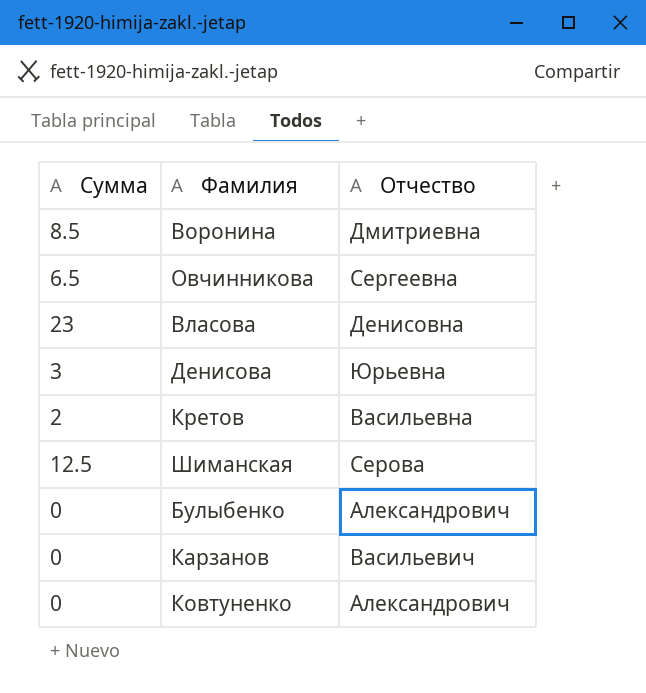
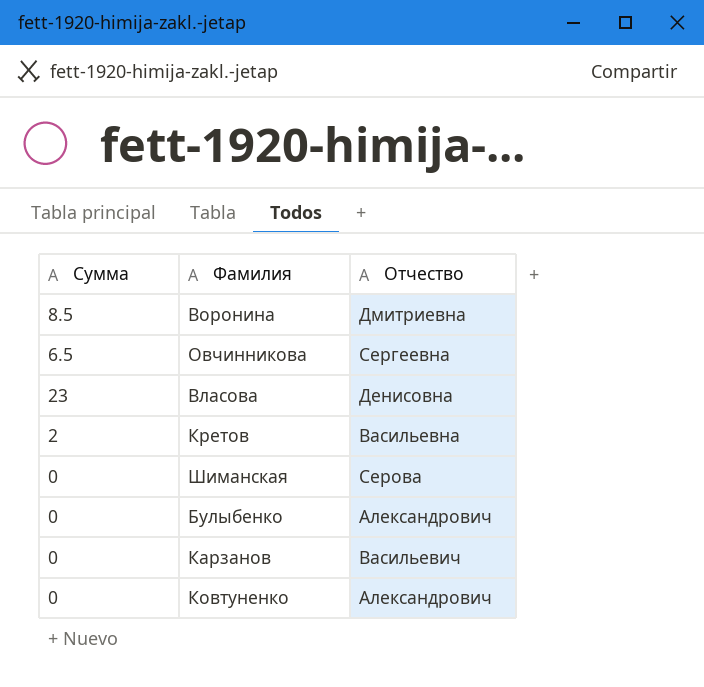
row Денисова: 3 | Юрьевна -> none
Шиманская | Сумма: 12.5 -> 0

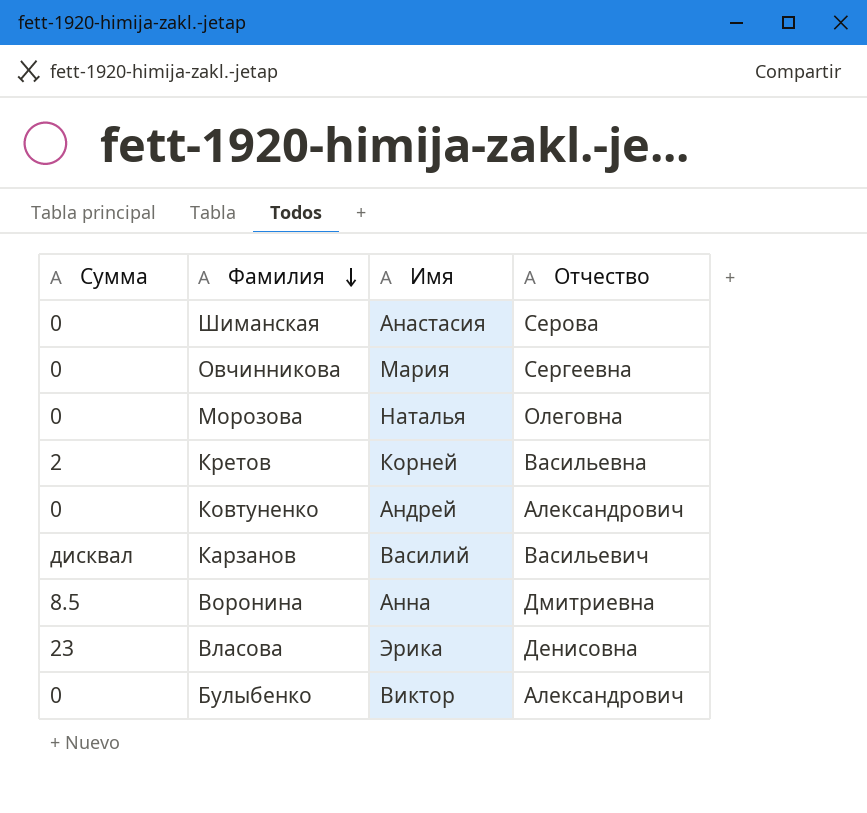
row order: none -> Фамилия descending
column Имя | position: none -> 3
Овчинникова | Сумма: 6.5 -> 0
row Морозова: none -> 0 | Наталья | Олеговна
Карзанов | Сумма: 0 -> дисквал

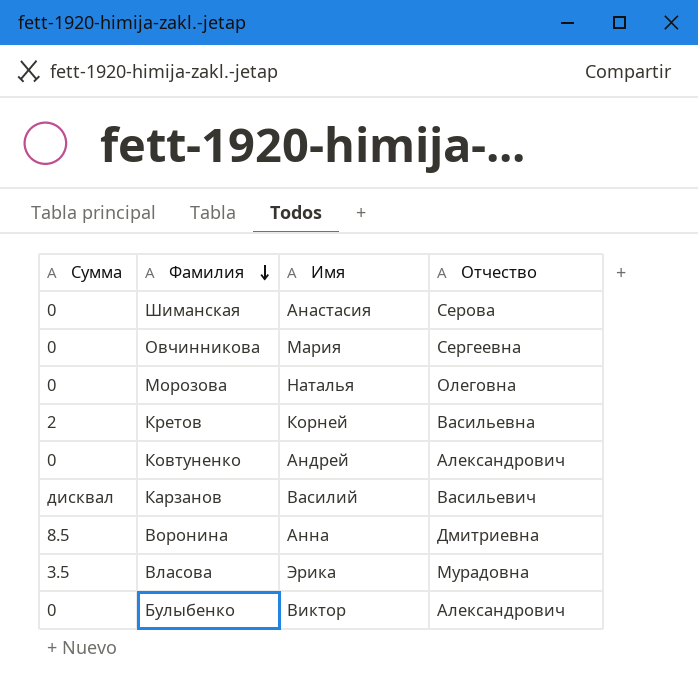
Власова | Сумма: 23 -> 3.5
Власова | Отчество: Денисовна -> Мурадовна

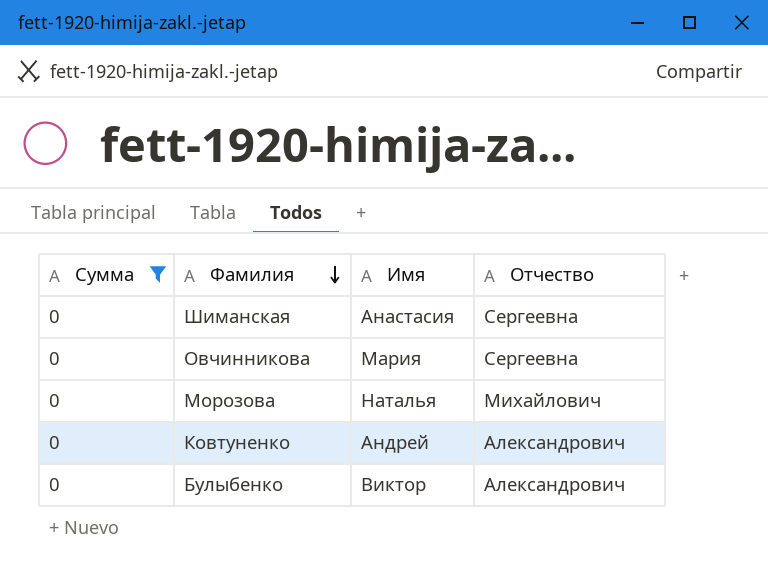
filter: none -> Сумма = 0
Шиманская | Отчество: Серова -> Сергеевна
Морозова | Отчество: Олеговна -> Михайлович

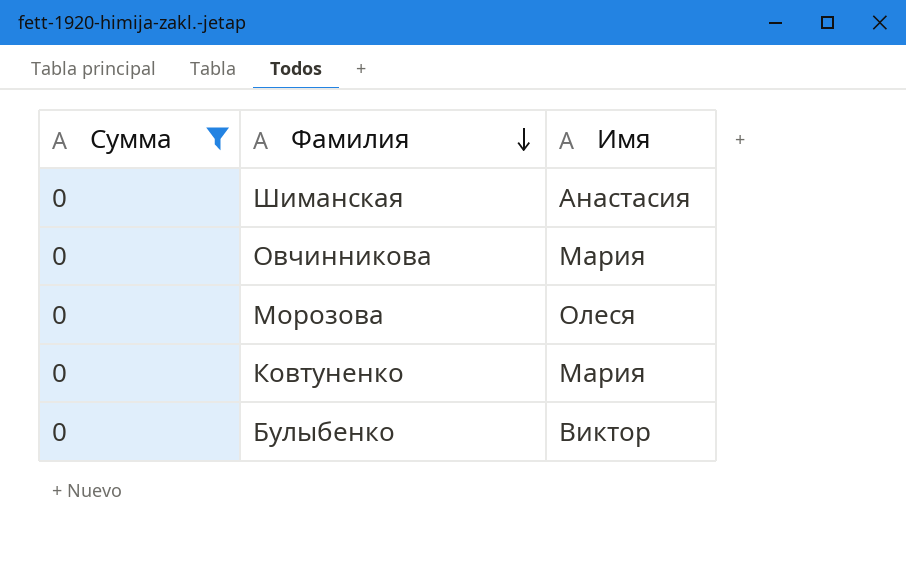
column Отчество | position: 4 -> none
Морозова | Имя: Наталья -> Олеся
Ковтуненко | Имя: Андрей -> Мария

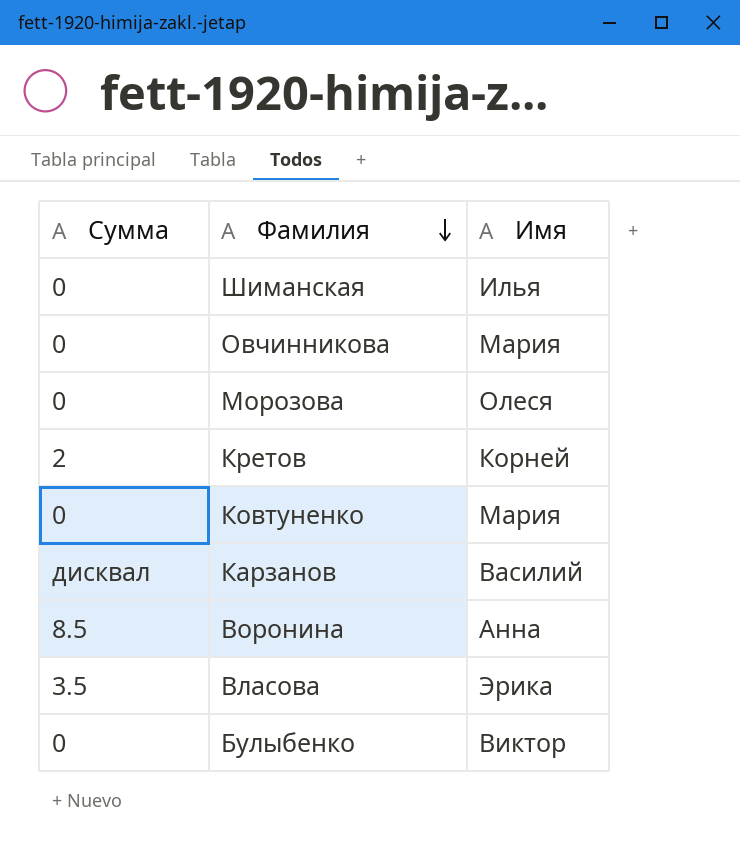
filter: Сумма = 0 -> none
Шиманская | Имя: Анастасия -> Илья

